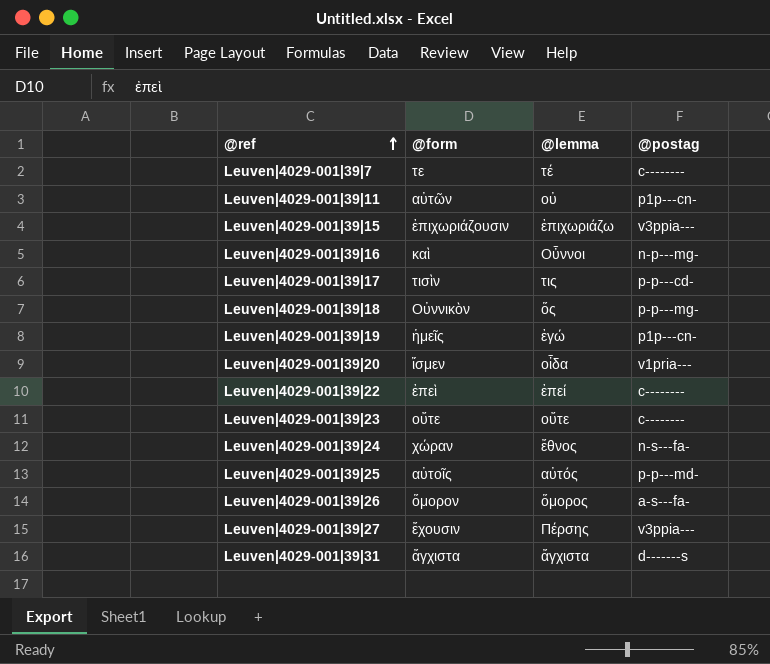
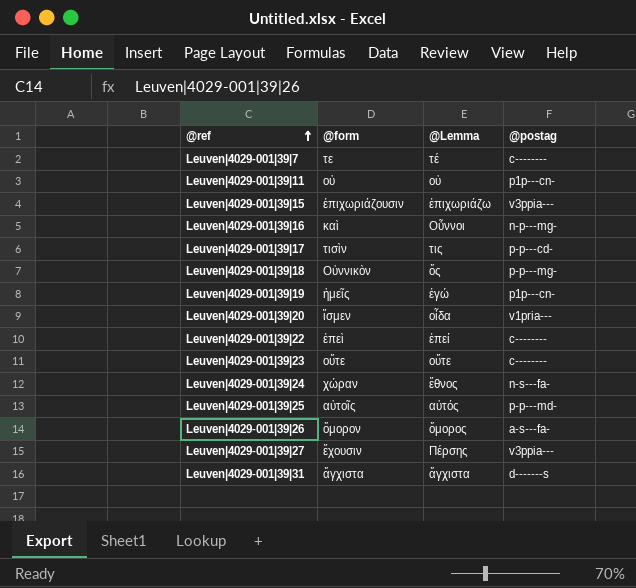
column name: @lemma -> @Lemma
Leuven|4029-001|39|11 | @form: αὐτῶν -> οὐ

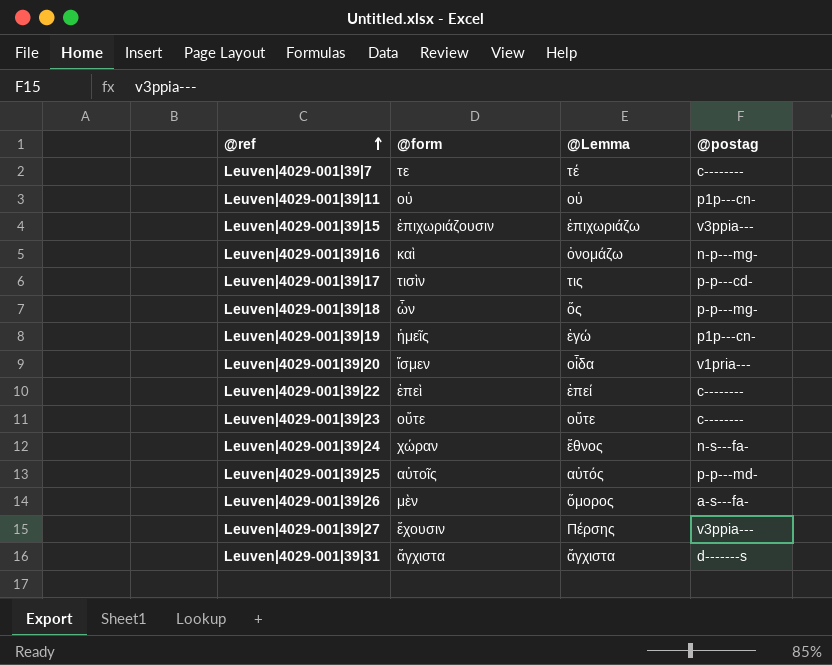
Leuven|4029-001|39|16 | @Lemma: Οὖννοι -> ὀνομάζω
Leuven|4029-001|39|18 | @form: Οὐννικὸν -> ὧν
Leuven|4029-001|39|26 | @form: ὅμορον -> μὲν

